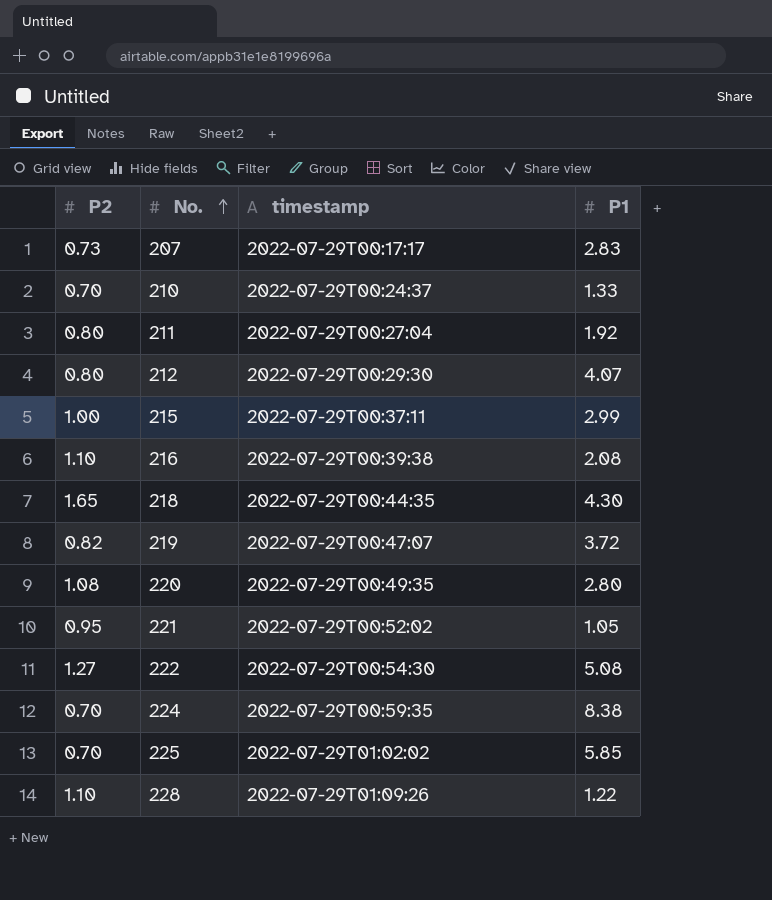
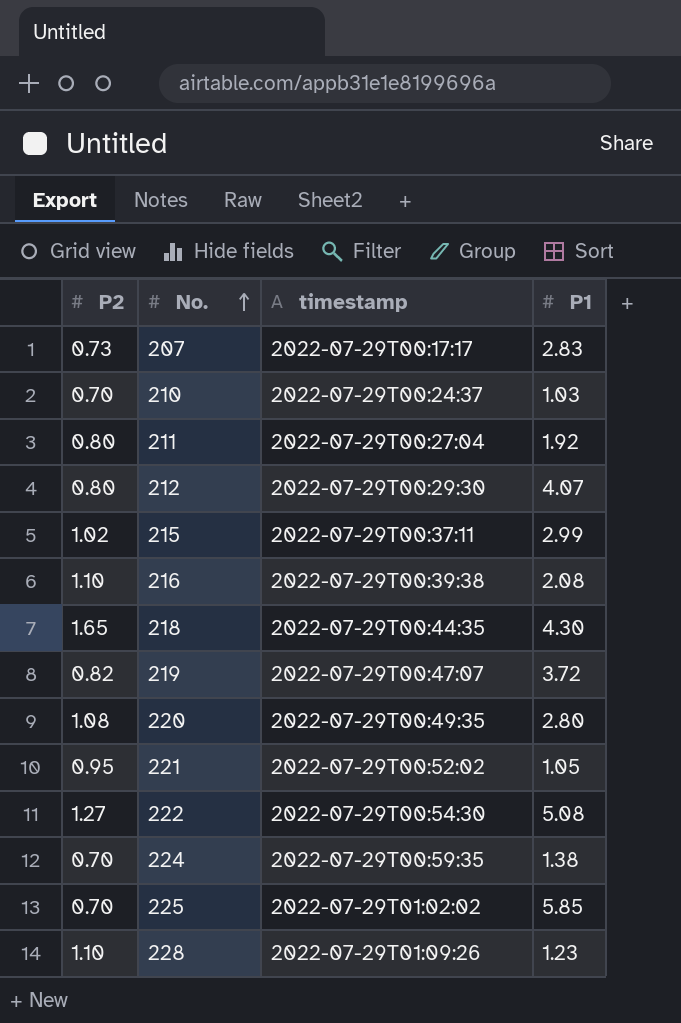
210 | P1: 1.33 -> 1.03
215 | P2: 1.00 -> 1.02
224 | P1: 8.38 -> 1.38
228 | P1: 1.22 -> 1.23

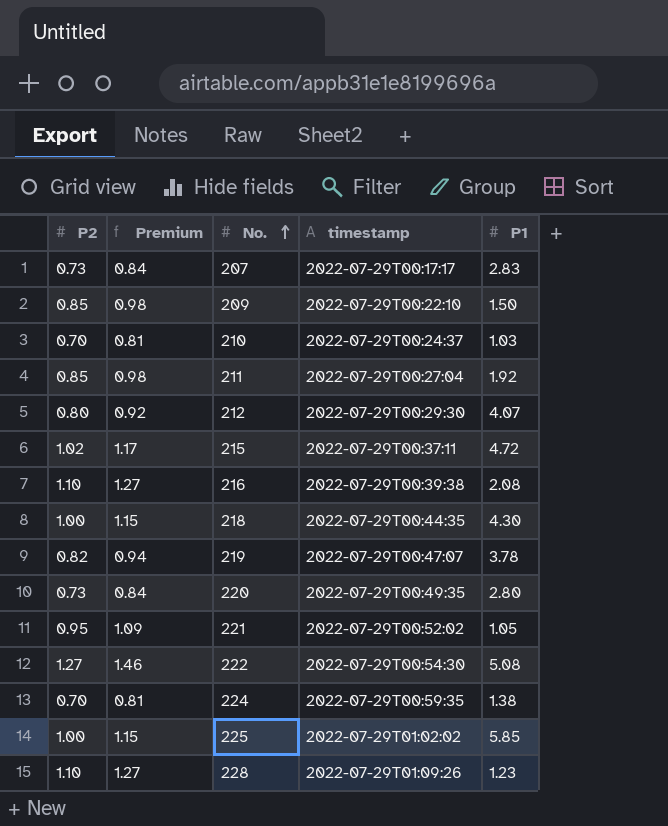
column Premium | formula: none -> [P2] * 1.15
row 209: none -> 0.85 | 0.98 | 2022-07-29T00:22:10 | 1.50
211 | P2: 0.80 -> 0.85
215 | P1: 2.99 -> 4.72
218 | P2: 1.65 -> 1.00
219 | P1: 3.72 -> 3.78
220 | P2: 1.08 -> 0.73
225 | P2: 0.70 -> 1.00

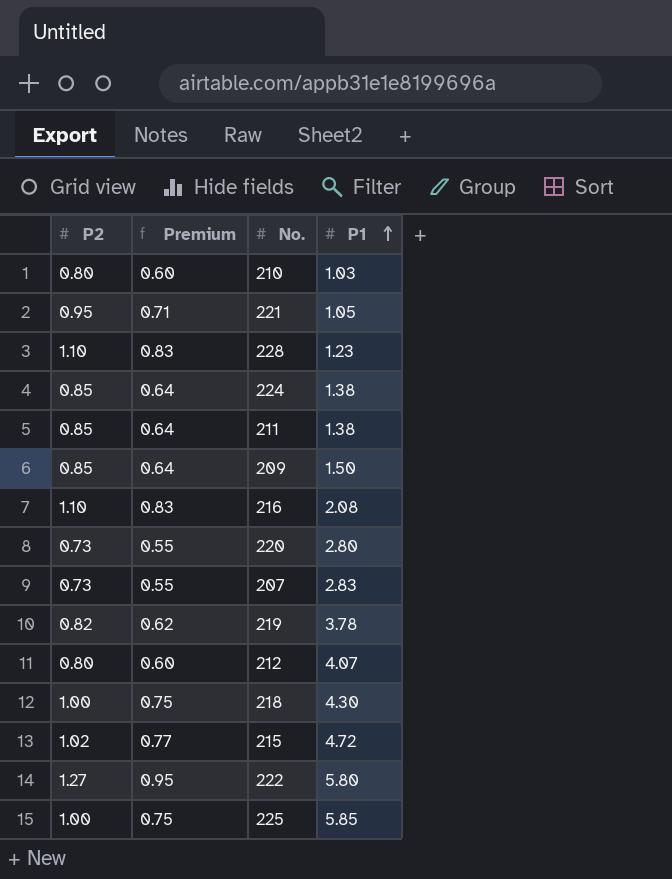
row order: No. ascending -> P1 ascending
column timestamp | position: 4 -> none
column Premium | formula: [P2] * 1.15 -> [P2] * 0.75
210 | P2: 0.70 -> 0.80
224 | P2: 0.70 -> 0.85
211 | P1: 1.92 -> 1.38
222 | P1: 5.08 -> 5.80

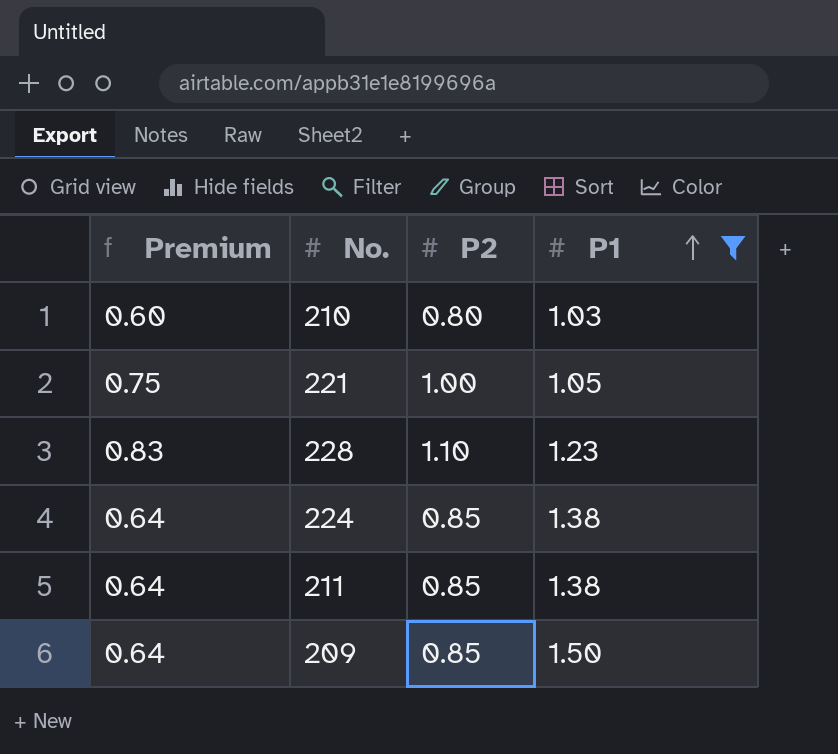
filter: none -> P1 <= 1.50
column P2 | position: 1 -> 3
221 | Premium: 0.71 -> 0.75
221 | P2: 0.95 -> 1.00

